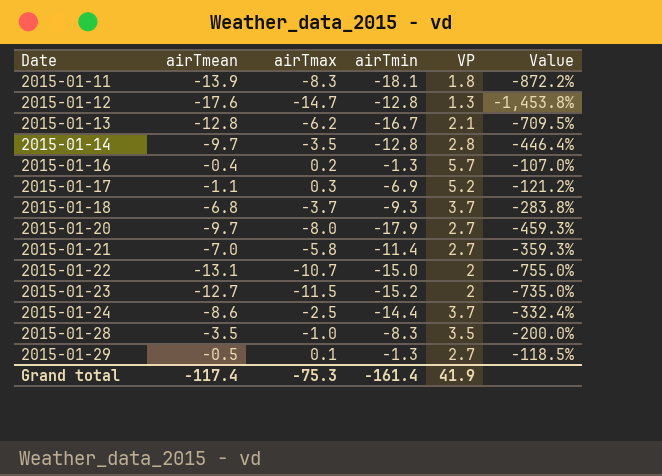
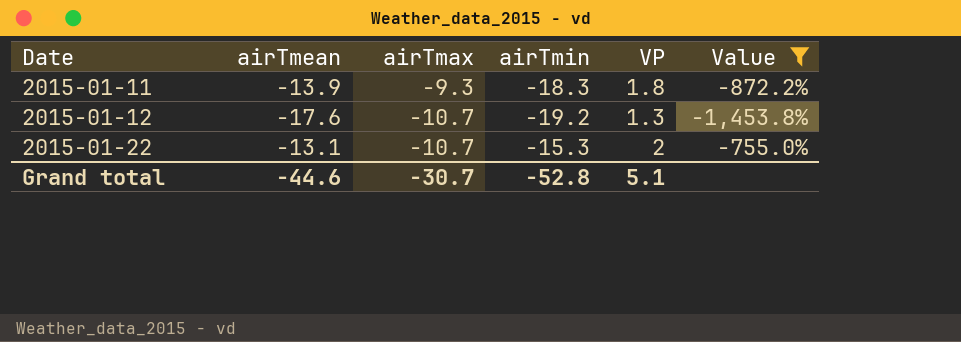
filter: none -> Value <= -755.0%
2015-01-11 | airTmax: -8.3 -> -9.3
2015-01-11 | airTmin: -18.1 -> -18.3
2015-01-12 | airTmax: -14.7 -> -10.7
2015-01-12 | airTmin: -12.8 -> -19.2
2015-01-22 | airTmin: -15.0 -> -15.3
Grand total | airTmean: -117.4 -> -44.6
Grand total | airTmax: -75.3 -> -30.7
Grand total | airTmin: -161.4 -> -52.8
Grand total | VP: 41.9 -> 5.1

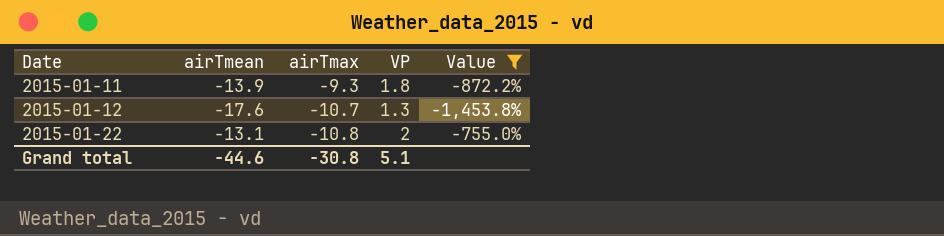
column airTmin | position: 4 -> none
2015-01-22 | airTmax: -10.7 -> -10.8
Grand total | airTmax: -30.7 -> -30.8

